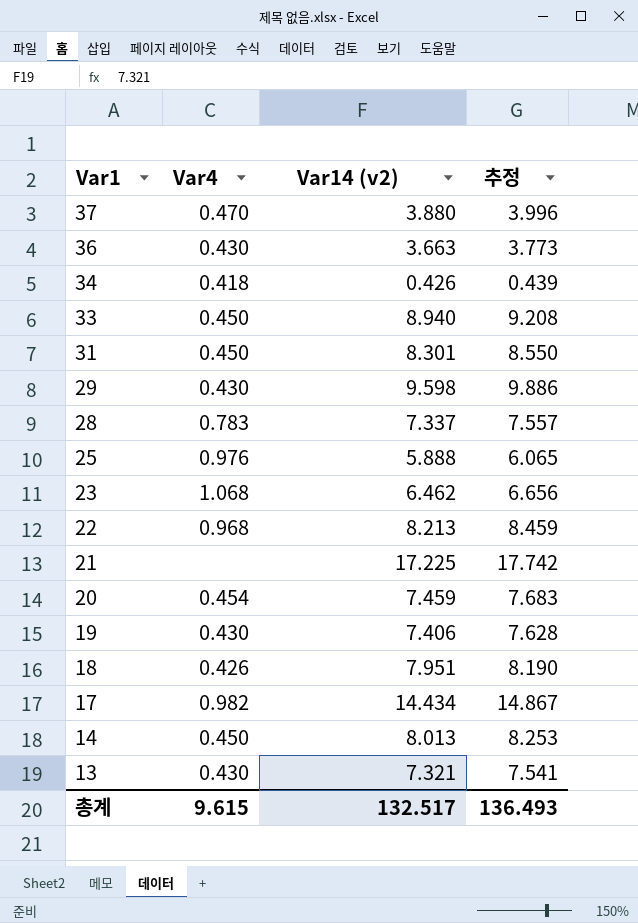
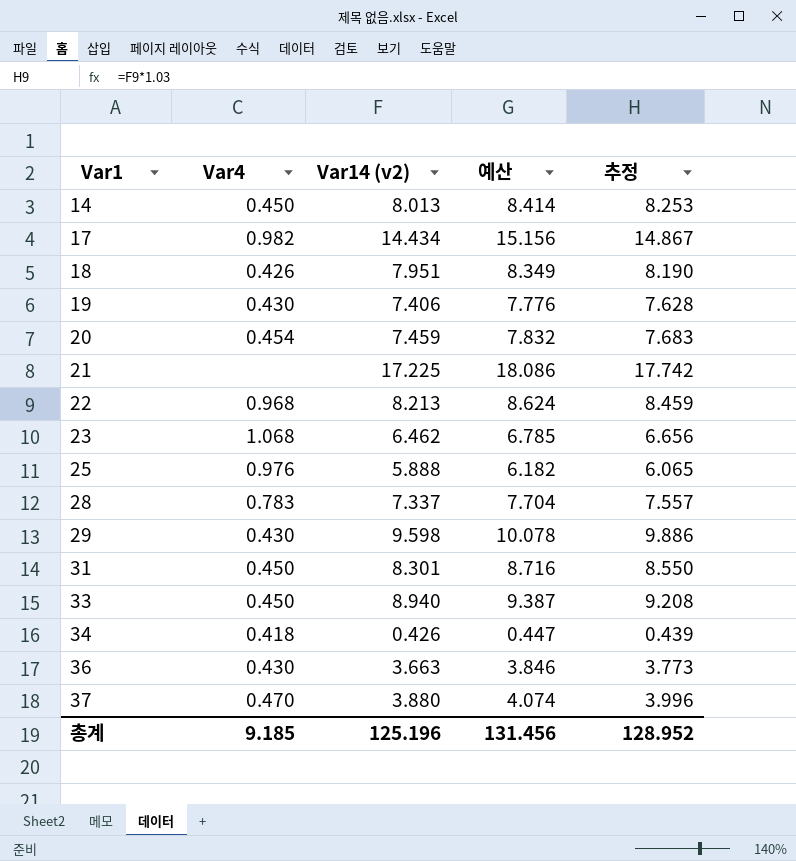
row order: Var1 descending -> Var1 ascending
column 예산 | formula: none -> [Var14 (v2)] * 1.05
row 13: 0.430 | 7.321 | 7.541 -> none
총계 | Var4: 9.615 -> 9.185
총계 | Var14 (v2): 132.517 -> 125.196
총계 | 추정: 136.493 -> 128.952

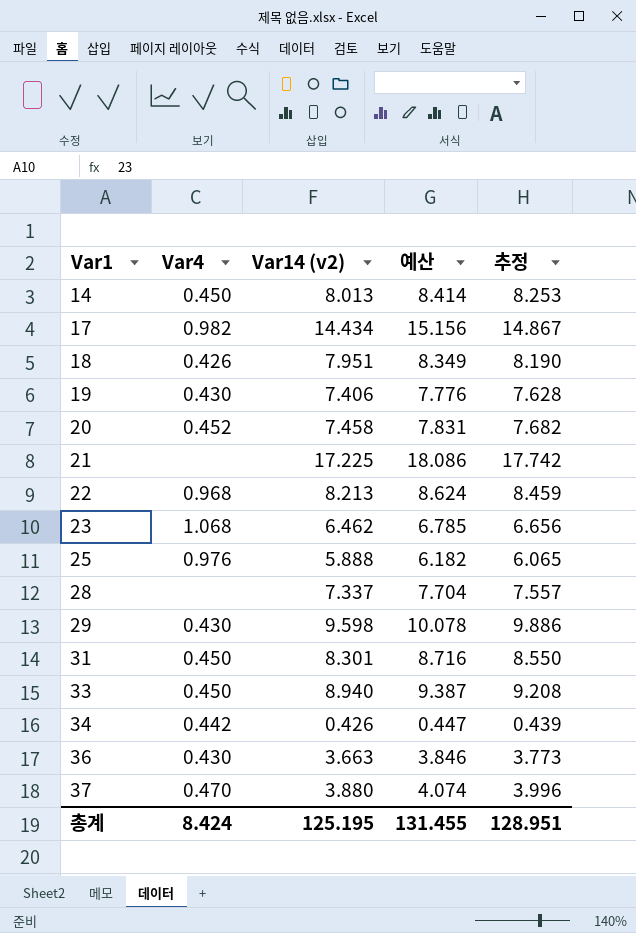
20 | Var4: 0.454 -> 0.452
20 | Var14 (v2): 7.459 -> 7.458
20 | 예산: 7.832 -> 7.831
20 | 추정: 7.683 -> 7.682
28 | Var4: 0.783 -> none
34 | Var4: 0.418 -> 0.442
총계 | Var4: 9.185 -> 8.424
총계 | Var14 (v2): 125.196 -> 125.195
총계 | 예산: 131.456 -> 131.455
총계 | 추정: 128.952 -> 128.951

